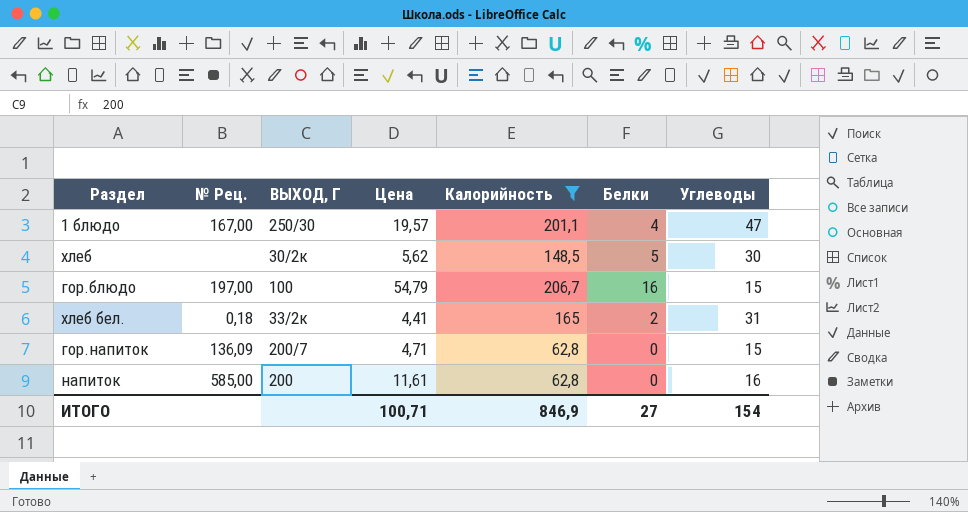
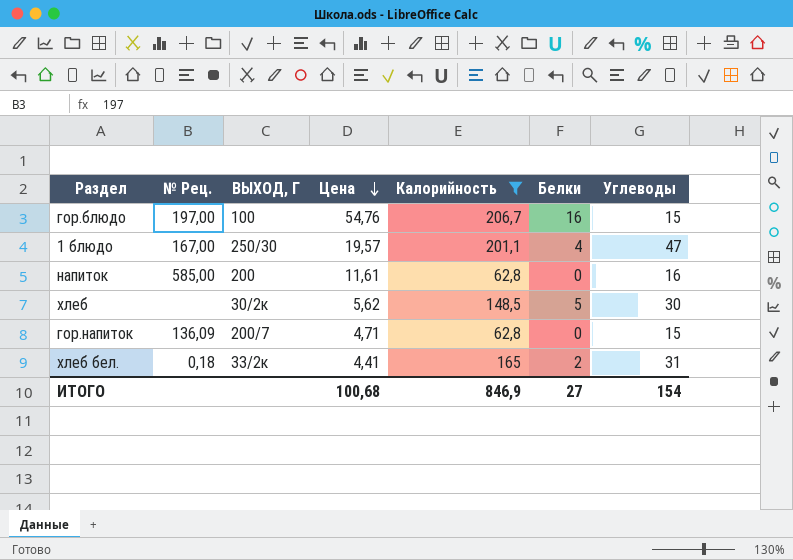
row order: none -> Цена descending
гор.блюдо | Цена: 54,79 -> 54,76
ИТОГО | Цена: 100,71 -> 100,68

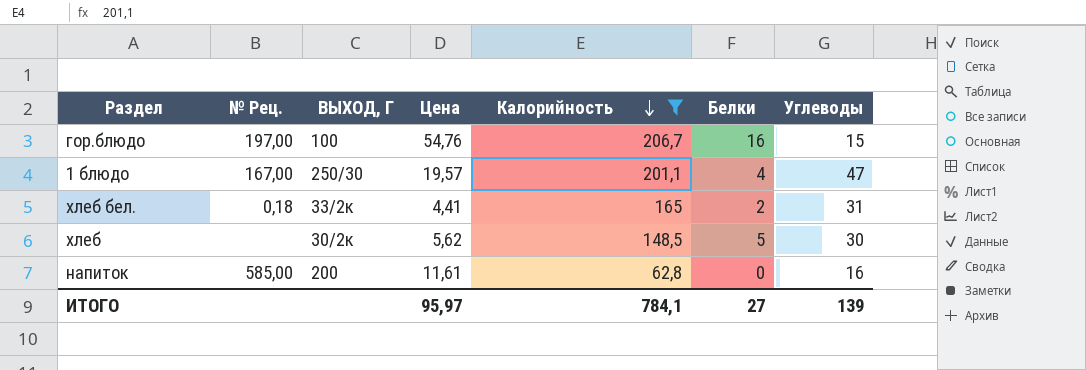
row order: Цена descending -> Калорийность descending
row гор.напиток: 136,09 | 200/7 | 4,71 | 62,8 | 0 | 15 -> none
ИТОГО | Цена: 100,68 -> 95,97
ИТОГО | Калорийность: 846,9 -> 784,1
ИТОГО | Углеводы: 154 -> 139

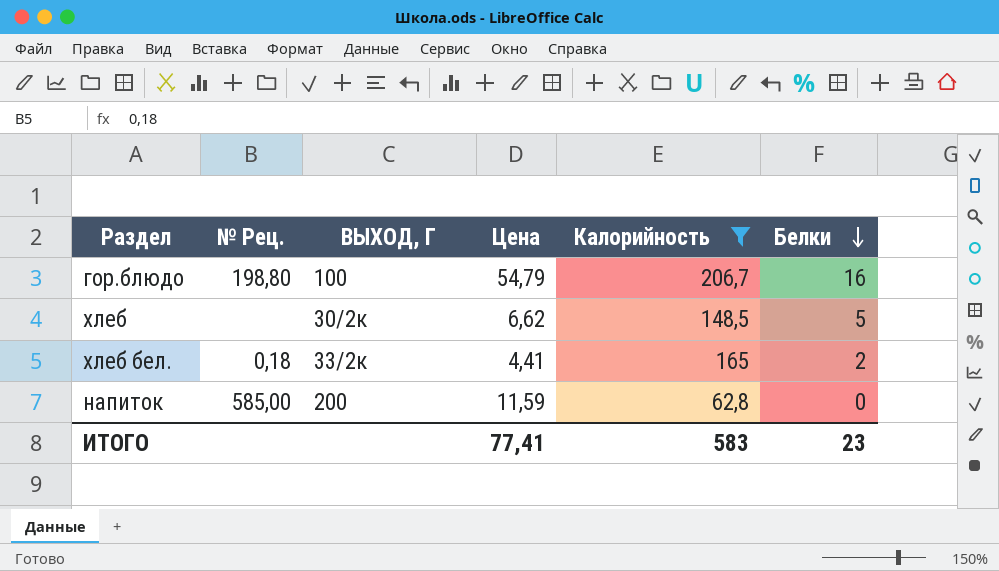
row order: Калорийность descending -> Белки descending
column Углеводы | position: 7 -> none
row 1 блюдо: 167,00 | 250/30 | 19,57 | 201,1 | 4 | 47 -> none
гор.блюдо | № Рец.: 197,00 -> 198,80
гор.блюдо | Цена: 54,76 -> 54,79
хлеб | Цена: 5,62 -> 6,62
напиток | Цена: 11,61 -> 11,59
ИТОГО | Цена: 95,97 -> 77,41
ИТОГО | Калорийность: 784,1 -> 583
ИТОГО | Белки: 27 -> 23

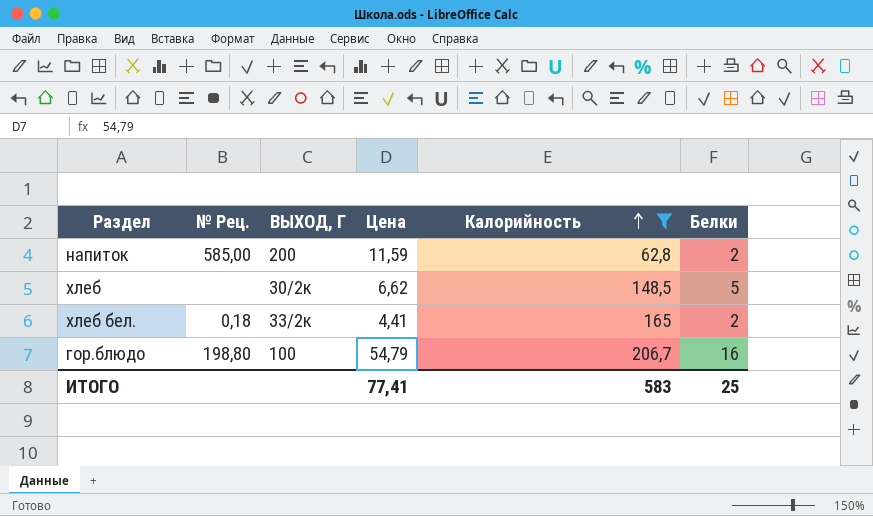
row order: Белки descending -> Калорийность ascending
напиток | Белки: 0 -> 2
ИТОГО | Белки: 23 -> 25

